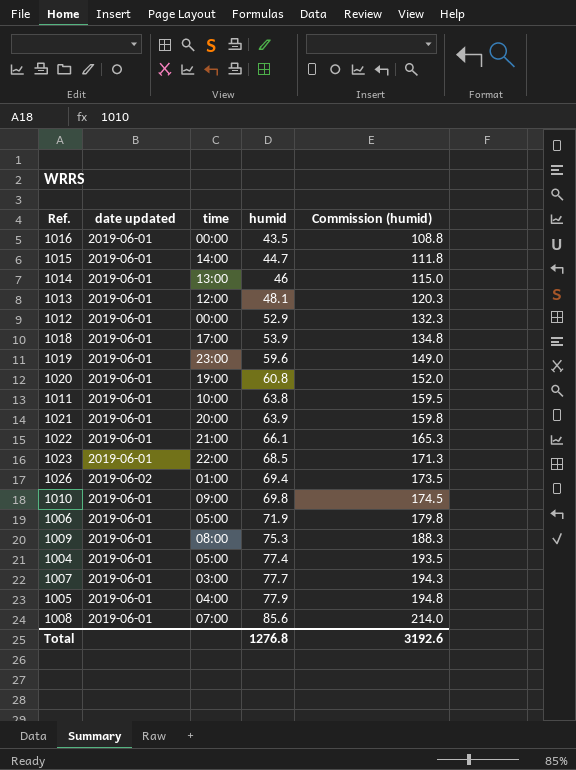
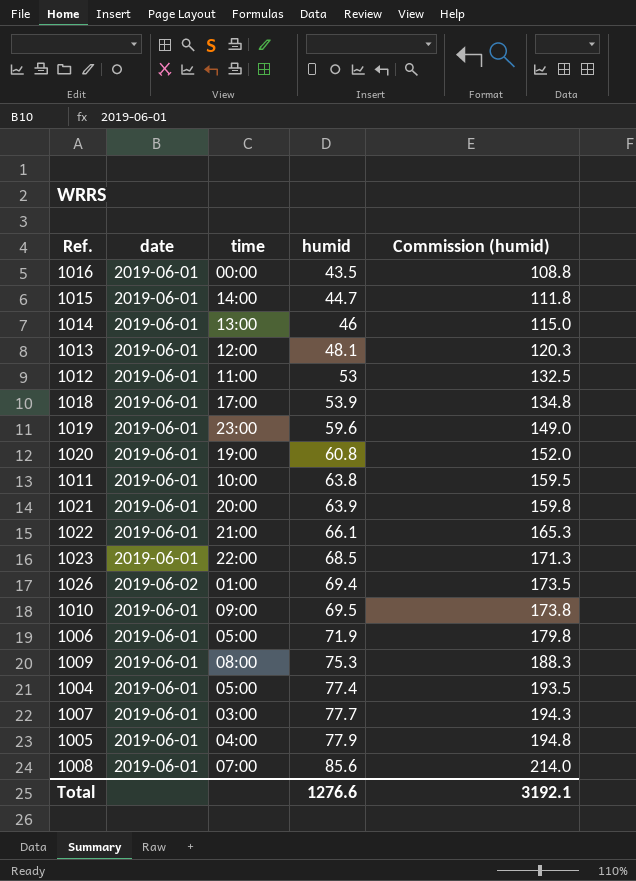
column name: date updated -> date
1012 | time: 00:00 -> 11:00
1012 | humid: 52.9 -> 53
1012 | Commission (humid): 132.3 -> 132.5
1010 | humid: 69.8 -> 69.5
1010 | Commission (humid): 174.5 -> 173.8
Total | humid: 1276.8 -> 1276.6
Total | Commission (humid): 3192.6 -> 3192.1

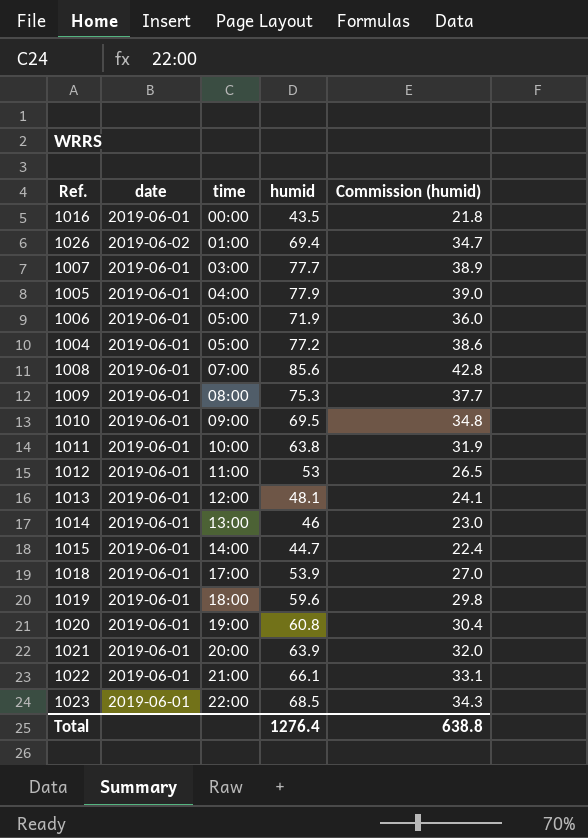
row order: humid ascending -> time ascending
column Commission (humid) | formula: [humid] * 2.5 -> [humid] * 0.5
1004 | humid: 77.4 -> 77.2
1019 | time: 23:00 -> 18:00
Total | humid: 1276.6 -> 1276.4
Total | Commission (humid): 3192.1 -> 638.8

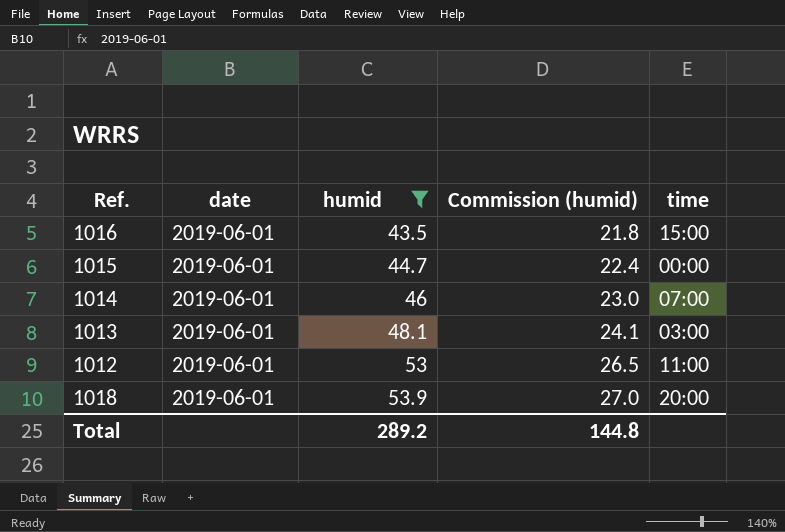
filter: none -> humid <= 53.9
row order: time ascending -> humid ascending
column time | position: 3 -> 5
1016 | time: 00:00 -> 15:00
1015 | time: 14:00 -> 00:00
1014 | time: 13:00 -> 07:00
1013 | time: 12:00 -> 03:00
1018 | time: 17:00 -> 20:00
Total | humid: 1276.4 -> 289.2
Total | Commission (humid): 638.8 -> 144.8

